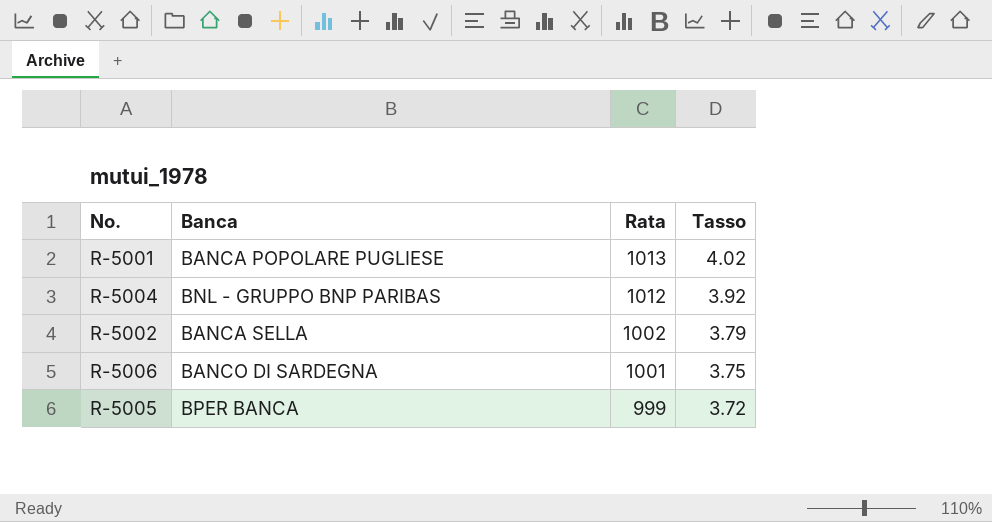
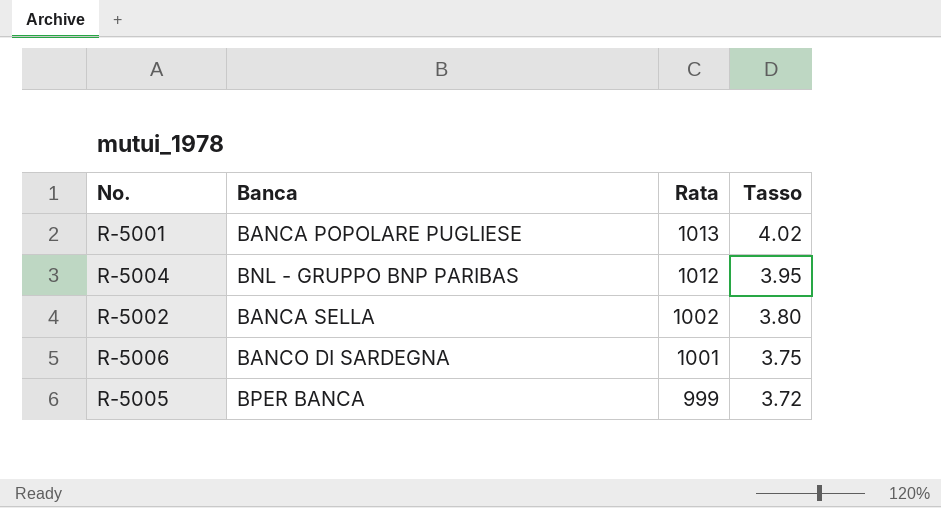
R-5004 | Tasso: 3.92 -> 3.95
R-5002 | Tasso: 3.79 -> 3.80

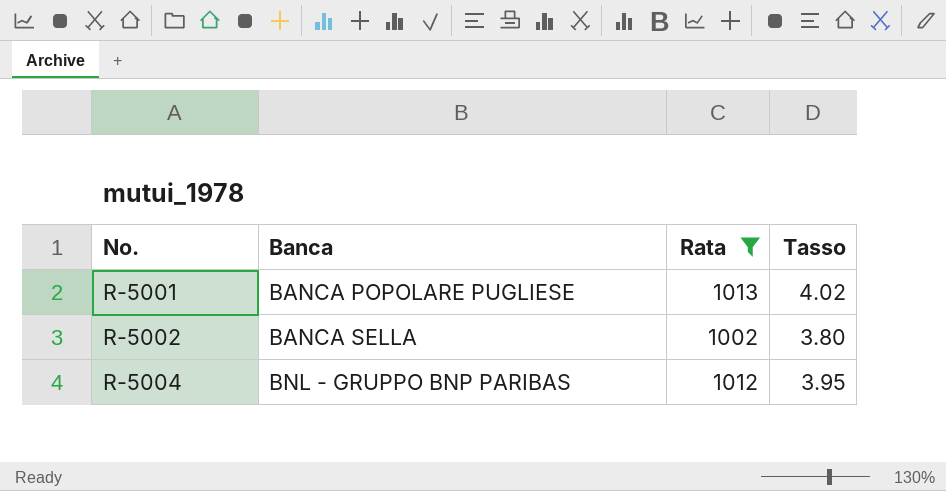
filter: none -> Rata >= 1002
row order: Rata descending -> No. ascending

